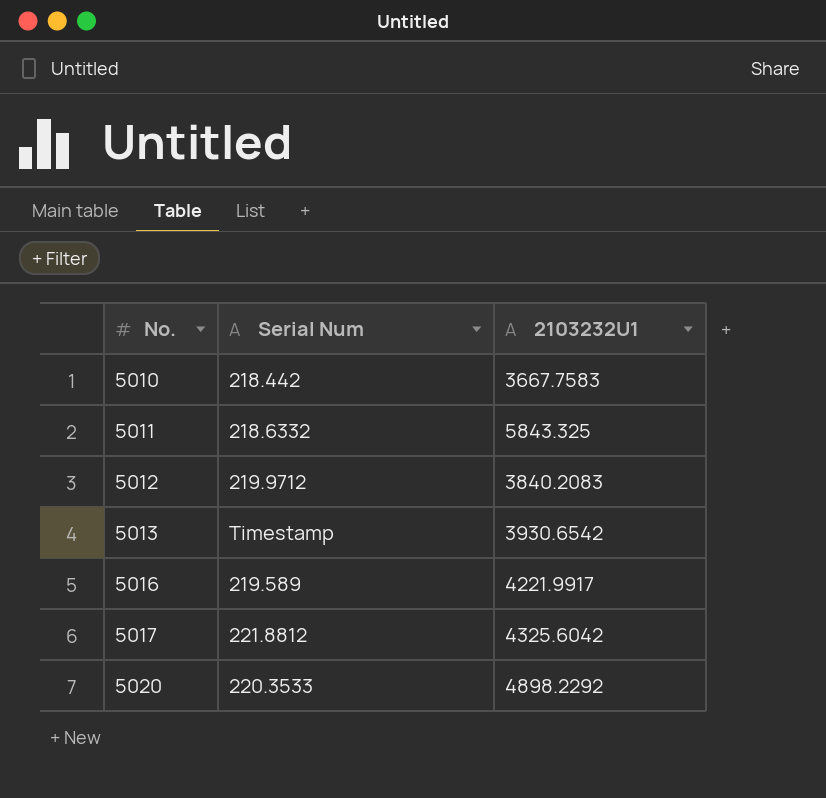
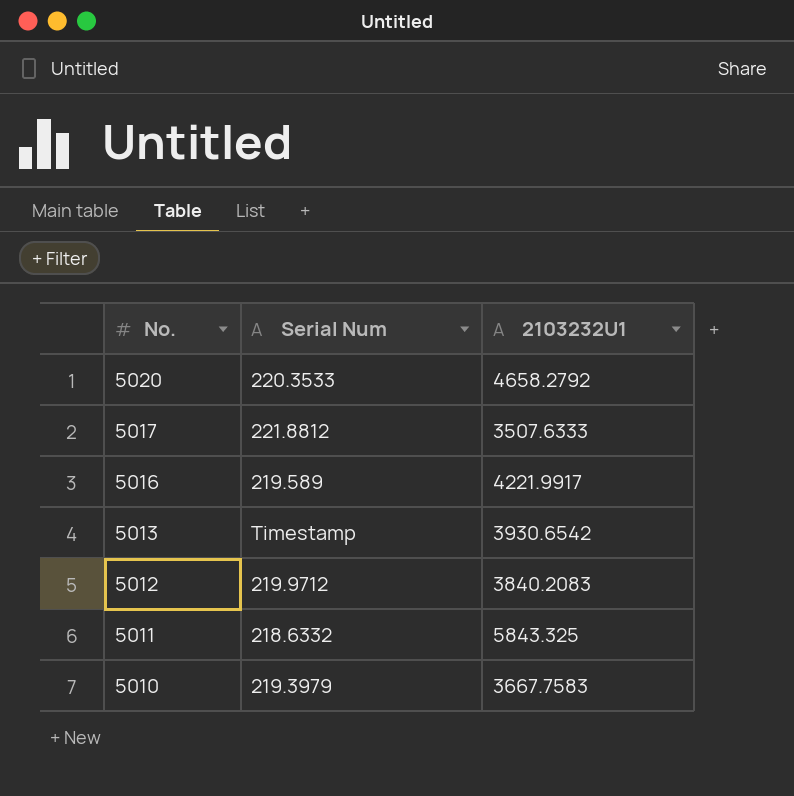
row order: No. ascending -> No. descending
5020 | 2103232U1: 4898.2292 -> 4658.2792
5017 | 2103232U1: 4325.6042 -> 3507.6333
5010 | Serial Num: 218.442 -> 219.3979

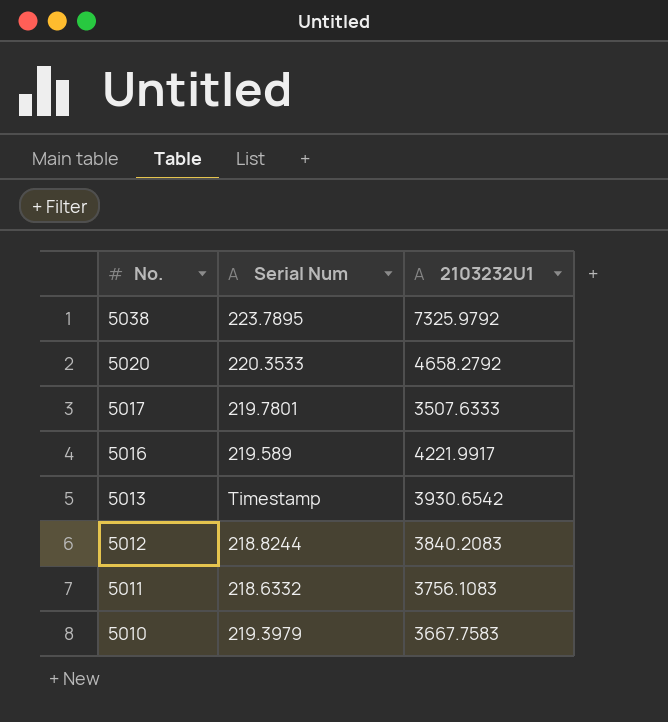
row 5038: none -> 223.7895 | 7325.9792
5017 | Serial Num: 221.8812 -> 219.7801
5012 | Serial Num: 219.9712 -> 218.8244
5011 | 2103232U1: 5843.325 -> 3756.1083

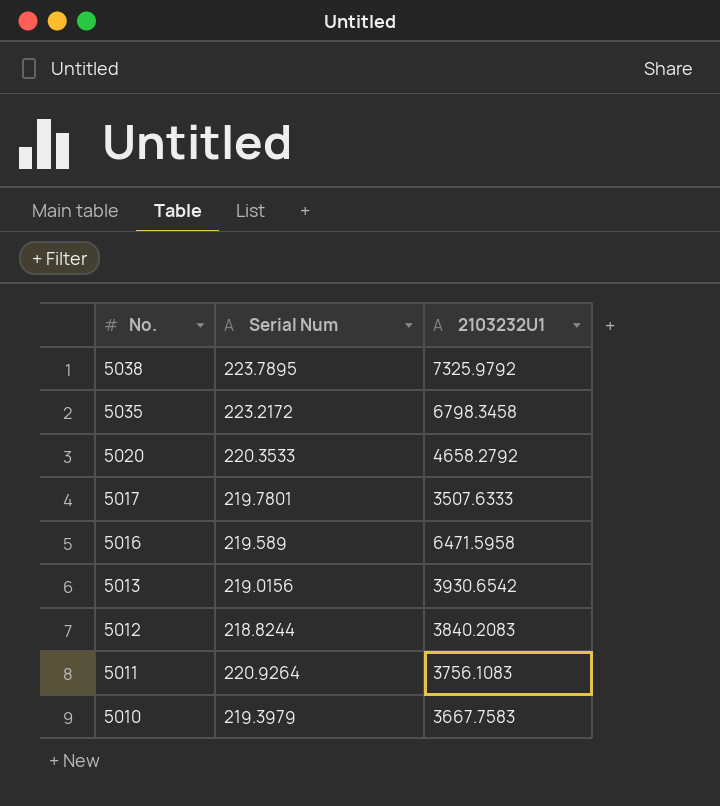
row 5035: none -> 223.2172 | 6798.3458
5016 | 2103232U1: 4221.9917 -> 6471.5958
5013 | Serial Num: Timestamp -> 219.0156
5011 | Serial Num: 218.6332 -> 220.9264

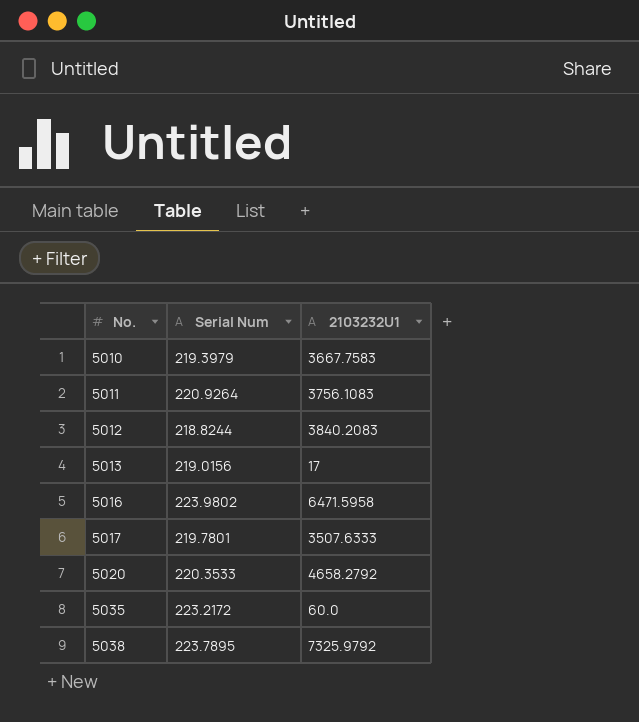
row order: No. descending -> No. ascending
5013 | 2103232U1: 3930.6542 -> 17
5016 | Serial Num: 219.589 -> 223.9802
5035 | 2103232U1: 6798.3458 -> 60.0

